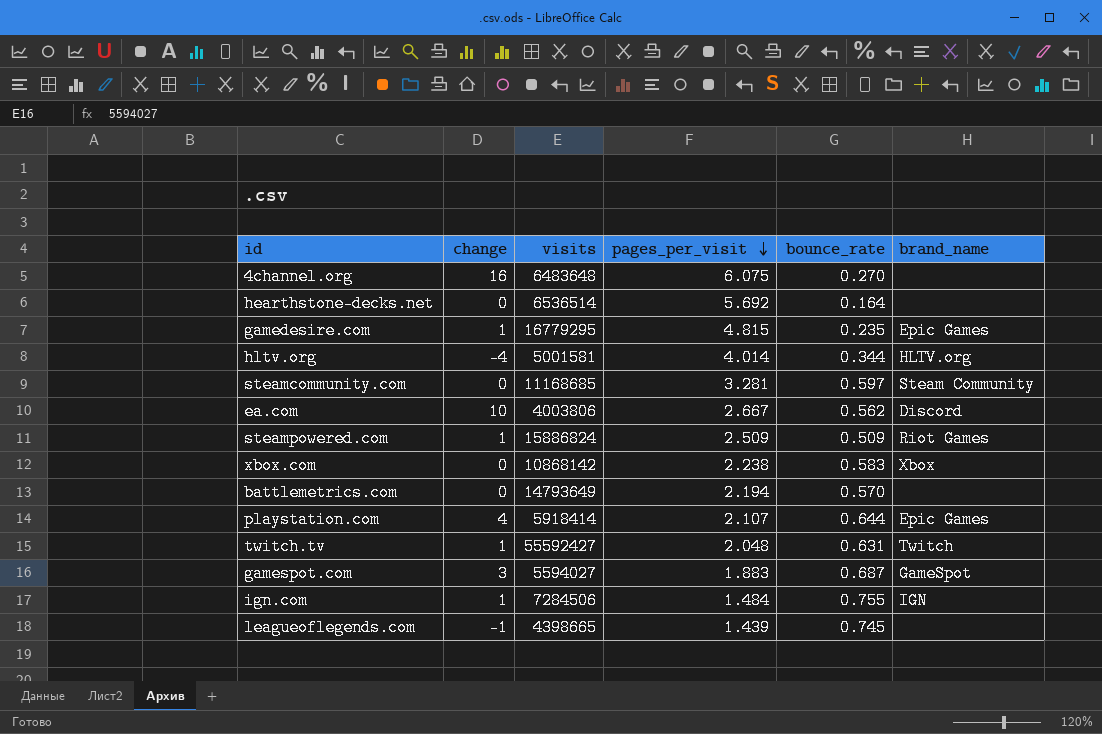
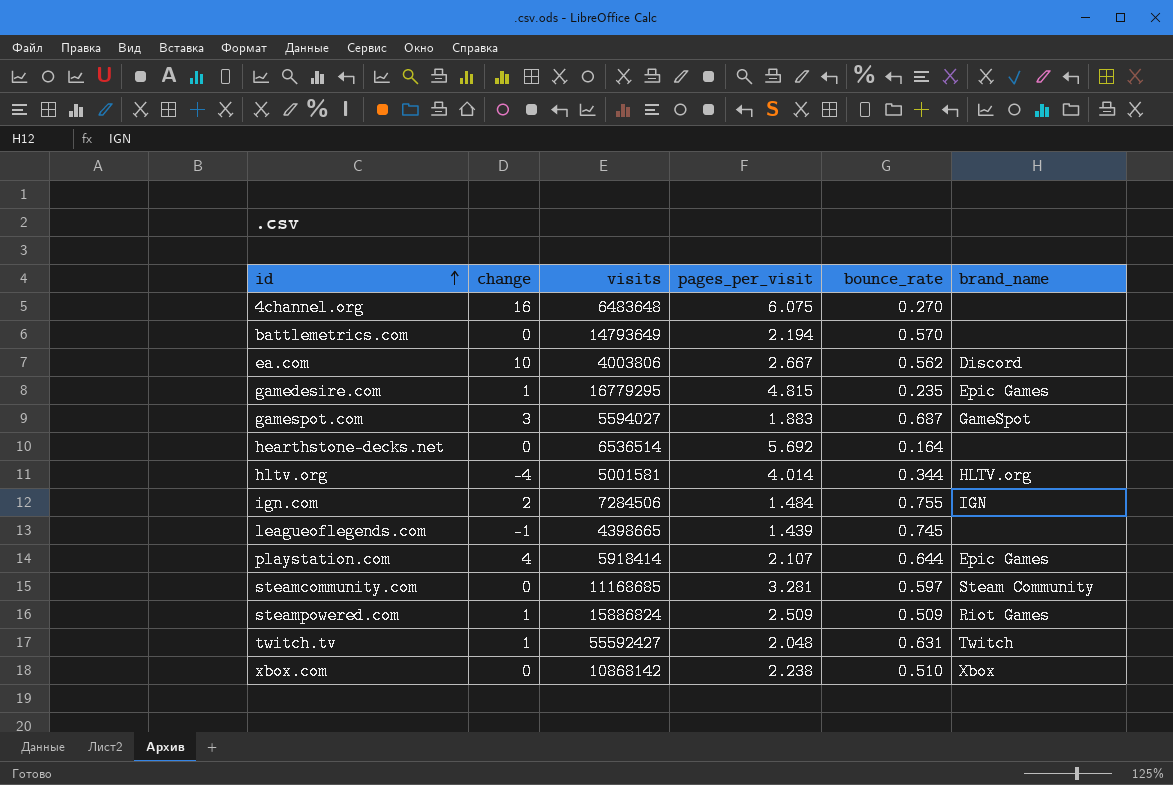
row order: pages_per_visit descending -> id ascending
ign.com | change: 1 -> 2
xbox.com | bounce_rate: 0.583 -> 0.510

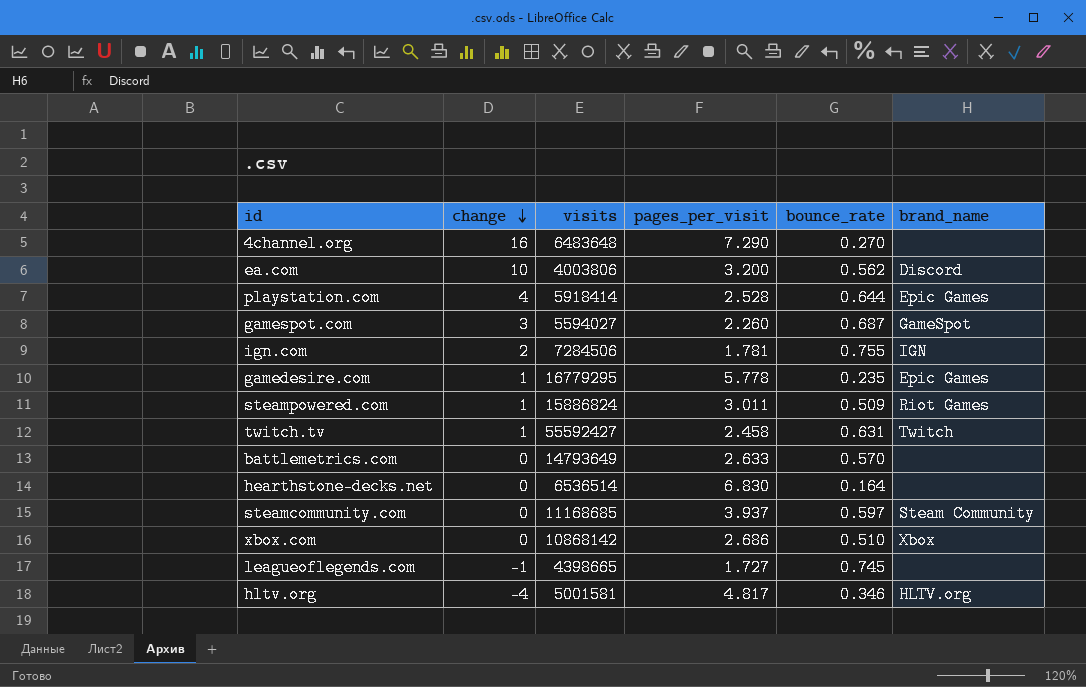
row order: id ascending -> change descending
4channel.org | pages_per_visit: 6.075 -> 7.290
ea.com | pages_per_visit: 2.667 -> 3.200
playstation.com | pages_per_visit: 2.107 -> 2.528
gamespot.com | pages_per_visit: 1.883 -> 2.260
ign.com | pages_per_visit: 1.484 -> 1.781
gamedesire.com | pages_per_visit: 4.815 -> 5.778
steampowered.com | pages_per_visit: 2.509 -> 3.011
twitch.tv | pages_per_visit: 2.048 -> 2.458
battlemetrics.com | pages_per_visit: 2.194 -> 2.633
hearthstone-decks.net | pages_per_visit: 5.692 -> 6.830
steamcommunity.com | pages_per_visit: 3.281 -> 3.937
xbox.com | pages_per_visit: 2.238 -> 2.686
leagueoflegends.com | pages_per_visit: 1.439 -> 1.727
hltv.org | pages_per_visit: 4.014 -> 4.817
hltv.org | bounce_rate: 0.344 -> 0.346

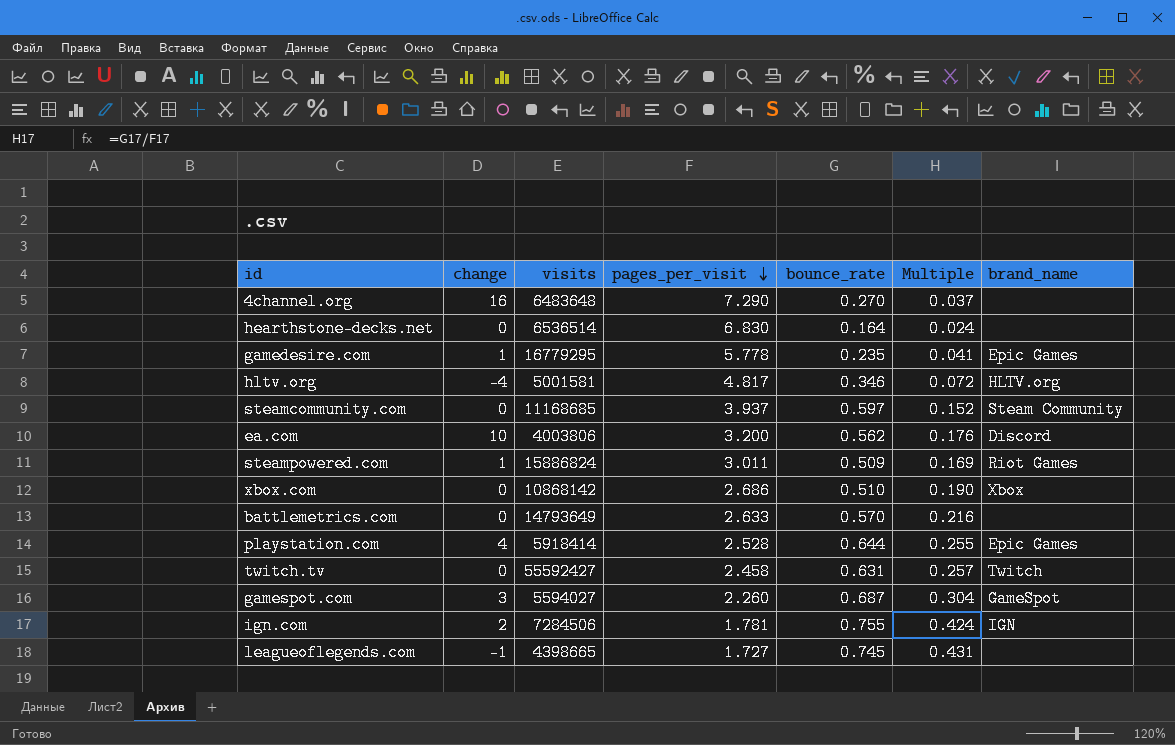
row order: change descending -> pages_per_visit descending
column Multiple | formula: none -> [bounce_rate] / [pages_per_visit]
twitch.tv | change: 1 -> 0

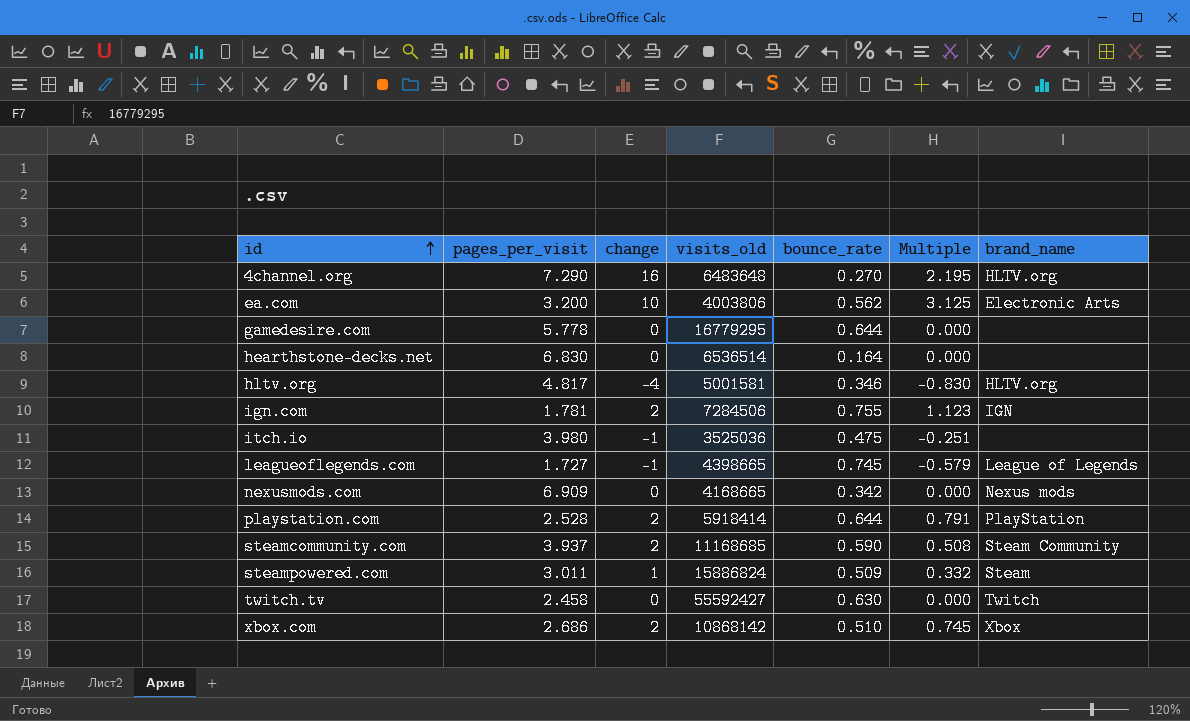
row order: pages_per_visit descending -> id ascending
column pages_per_visit | position: 4 -> 2
column name: visits -> visits_old
column Multiple | formula: [bounce_rate] / [pages_per_visit] -> [change] / [pages_per_visit]
row battlemetrics.com: 0 | 14793649 | 2.633 | 0.570 | 0.216 | none -> none
row gamespot.com: 3 | 5594027 | 2.260 | 0.687 | 0.304 | GameSpot -> none
4channel.org | brand_name: none -> HLTV.org
ea.com | brand_name: Discord -> Electronic Arts
gamedesire.com | change: 1 -> 0
gamedesire.com | bounce_rate: 0.235 -> 0.644
gamedesire.com | brand_name: Epic Games -> none
row itch.io: none -> 3.980 | -1 | 3525036 | 0.475 | -0.251 | none
leagueoflegends.com | brand_name: none -> League of Legends
row nexusmods.com: none -> 6.909 | 0 | 4168665 | 0.342 | 0.000 | Nexus mods
playstation.com | change: 4 -> 2
playstation.com | brand_name: Epic Games -> PlayStation
steamcommunity.com | change: 0 -> 2
steamcommunity.com | bounce_rate: 0.597 -> 0.590
steampowered.com | brand_name: Riot Games -> Steam
twitch.tv | bounce_rate: 0.631 -> 0.630
xbox.com | change: 0 -> 2

